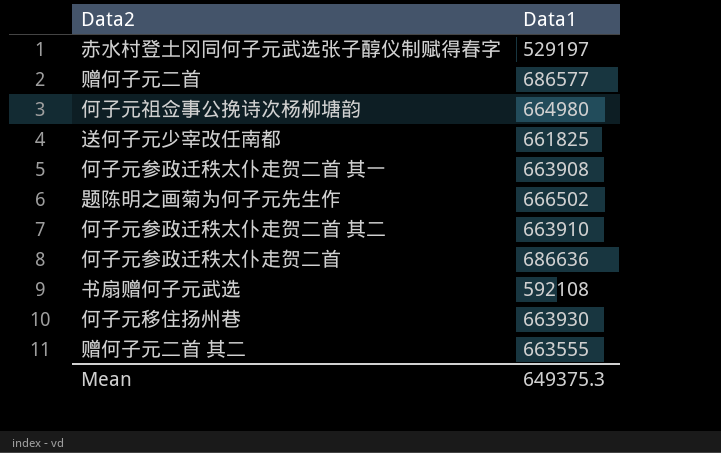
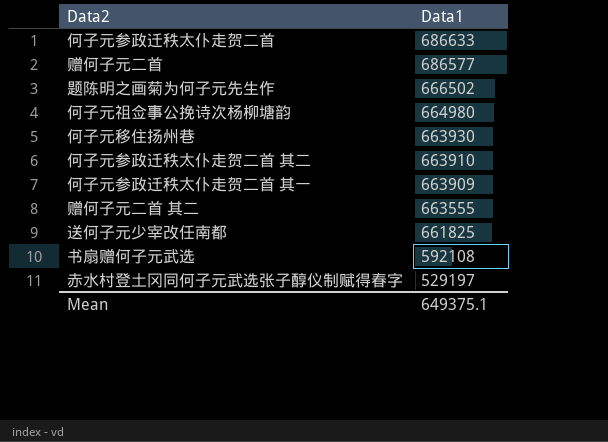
row order: none -> Data1 descending
何子元参政迁秩太仆走贺二首 | Data1: 686636 -> 686633
何子元参政迁秩太仆走贺二首 其一 | Data1: 663908 -> 663909
Mean | Data1: 649375.3 -> 649375.1

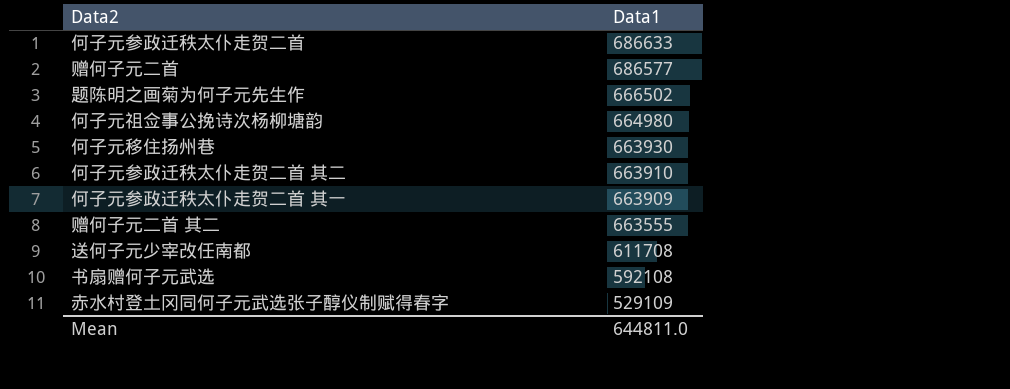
送何子元少宰改任南都 | Data1: 661825 -> 611708
赤水村登土冈同何子元武选张子醇仪制赋得春字 | Data1: 529197 -> 529109
Mean | Data1: 649375.1 -> 644811.0

